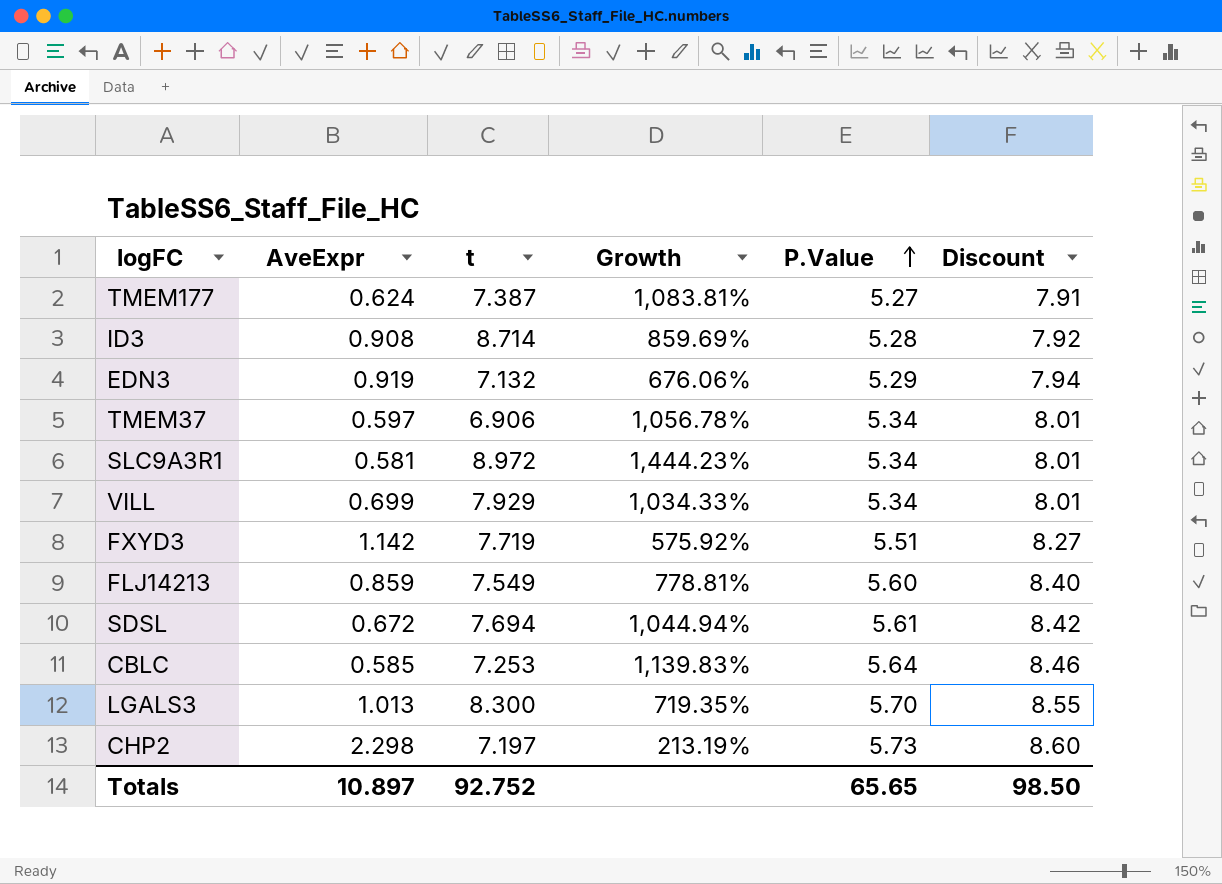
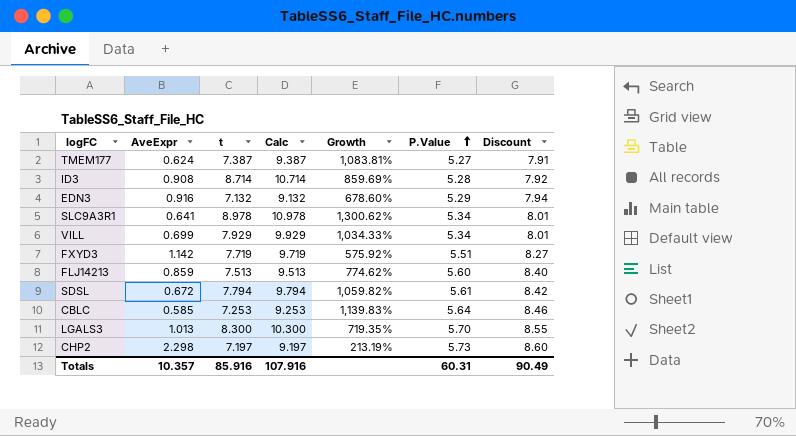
column Calc | formula: none -> [t] + 2
row TMEM37: 0.597 | 6.906 | 1,056.78% | 5.34 | 8.01 -> none
EDN3 | AveExpr: 0.919 -> 0.916
EDN3 | Growth: 676.06% -> 678.60%
SLC9A3R1 | AveExpr: 0.581 -> 0.641
SLC9A3R1 | t: 8.972 -> 8.978
SLC9A3R1 | Growth: 1,444.23% -> 1,300.62%
FLJ14213 | t: 7.549 -> 7.513
FLJ14213 | Growth: 778.81% -> 774.62%
SDSL | t: 7.694 -> 7.794
SDSL | Growth: 1,044.94% -> 1,059.82%
Totals | AveExpr: 10.897 -> 10.357
Totals | t: 92.752 -> 85.916
Totals | P.Value: 65.65 -> 60.31
Totals | Discount: 98.50 -> 90.49

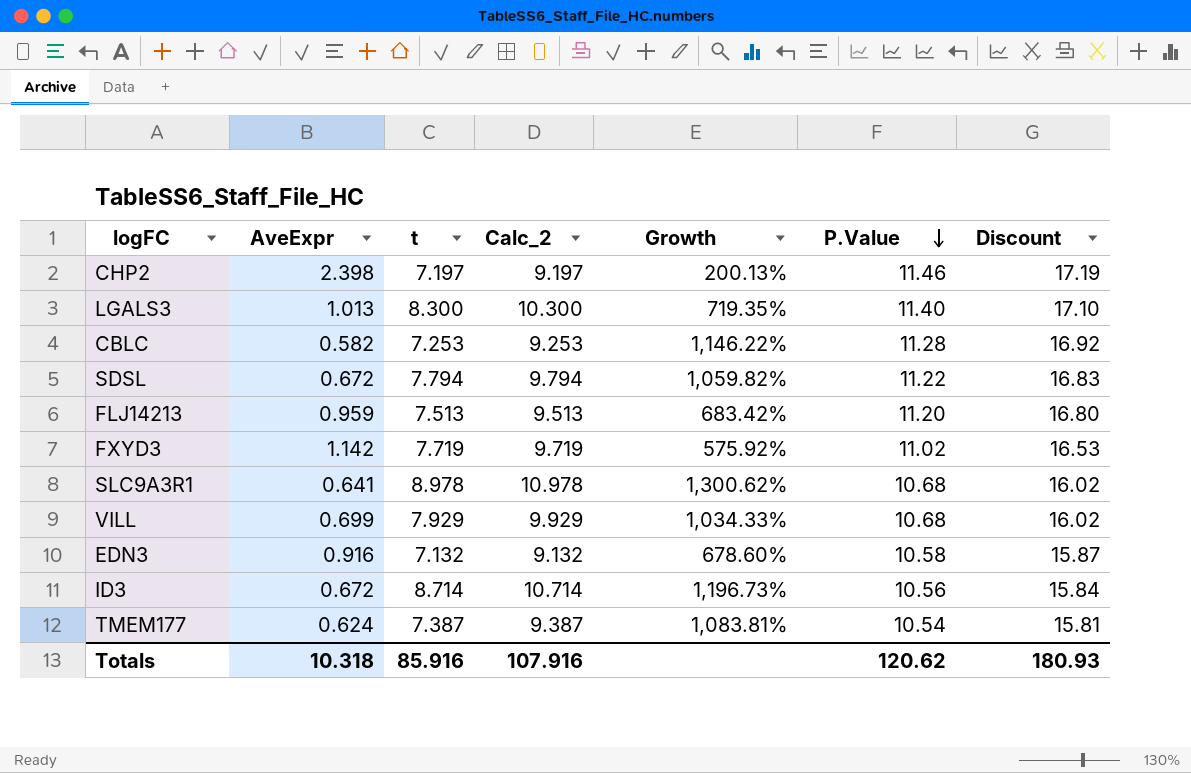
row order: P.Value ascending -> P.Value descending
column name: Calc -> Calc_2
CHP2 | AveExpr: 2.298 -> 2.398
CHP2 | Growth: 213.19% -> 200.13%
CHP2 | P.Value: 5.73 -> 11.46
CHP2 | Discount: 8.60 -> 17.19
LGALS3 | P.Value: 5.70 -> 11.40
LGALS3 | Discount: 8.55 -> 17.10
CBLC | AveExpr: 0.585 -> 0.582
CBLC | Growth: 1,139.83% -> 1,146.22%
CBLC | P.Value: 5.64 -> 11.28
CBLC | Discount: 8.46 -> 16.92
SDSL | P.Value: 5.61 -> 11.22
SDSL | Discount: 8.42 -> 16.83
FLJ14213 | AveExpr: 0.859 -> 0.959
FLJ14213 | Growth: 774.62% -> 683.42%
FLJ14213 | P.Value: 5.60 -> 11.20
FLJ14213 | Discount: 8.40 -> 16.80
FXYD3 | P.Value: 5.51 -> 11.02
FXYD3 | Discount: 8.27 -> 16.53
SLC9A3R1 | P.Value: 5.34 -> 10.68
SLC9A3R1 | Discount: 8.01 -> 16.02
VILL | P.Value: 5.34 -> 10.68
VILL | Discount: 8.01 -> 16.02
EDN3 | P.Value: 5.29 -> 10.58
EDN3 | Discount: 7.94 -> 15.87
ID3 | AveExpr: 0.908 -> 0.672
ID3 | Growth: 859.69% -> 1,196.73%
ID3 | P.Value: 5.28 -> 10.56
ID3 | Discount: 7.92 -> 15.84
TMEM177 | P.Value: 5.27 -> 10.54
TMEM177 | Discount: 7.91 -> 15.81
Totals | AveExpr: 10.357 -> 10.318
Totals | P.Value: 60.31 -> 120.62
Totals | Discount: 90.49 -> 180.93

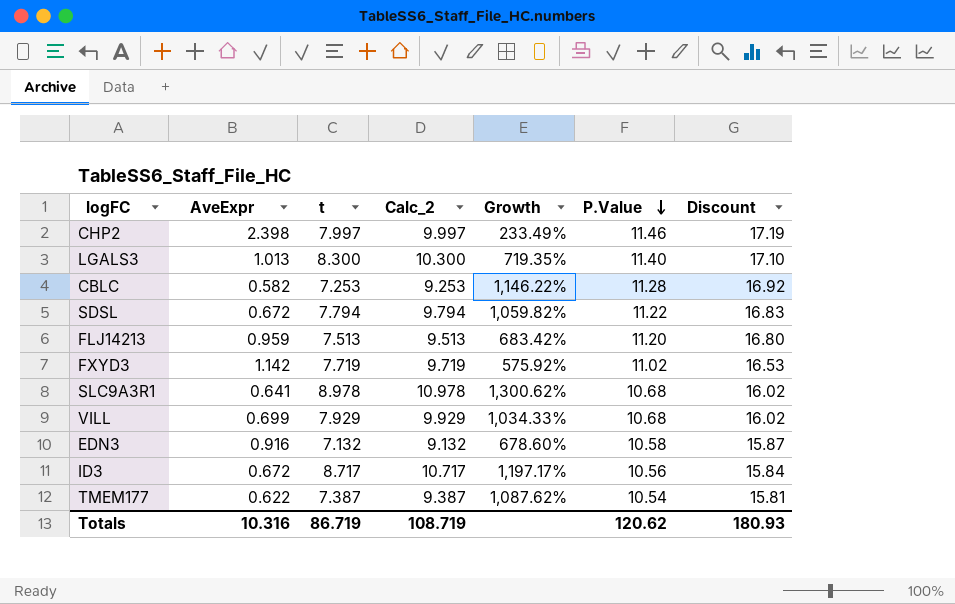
CHP2 | t: 7.197 -> 7.997
CHP2 | Calc_2: 9.197 -> 9.997
CHP2 | Growth: 200.13% -> 233.49%
ID3 | t: 8.714 -> 8.717
ID3 | Calc_2: 10.714 -> 10.717
ID3 | Growth: 1,196.73% -> 1,197.17%
TMEM177 | AveExpr: 0.624 -> 0.622
TMEM177 | Growth: 1,083.81% -> 1,087.62%
Totals | AveExpr: 10.318 -> 10.316
Totals | t: 85.916 -> 86.719
Totals | Calc_2: 107.916 -> 108.719

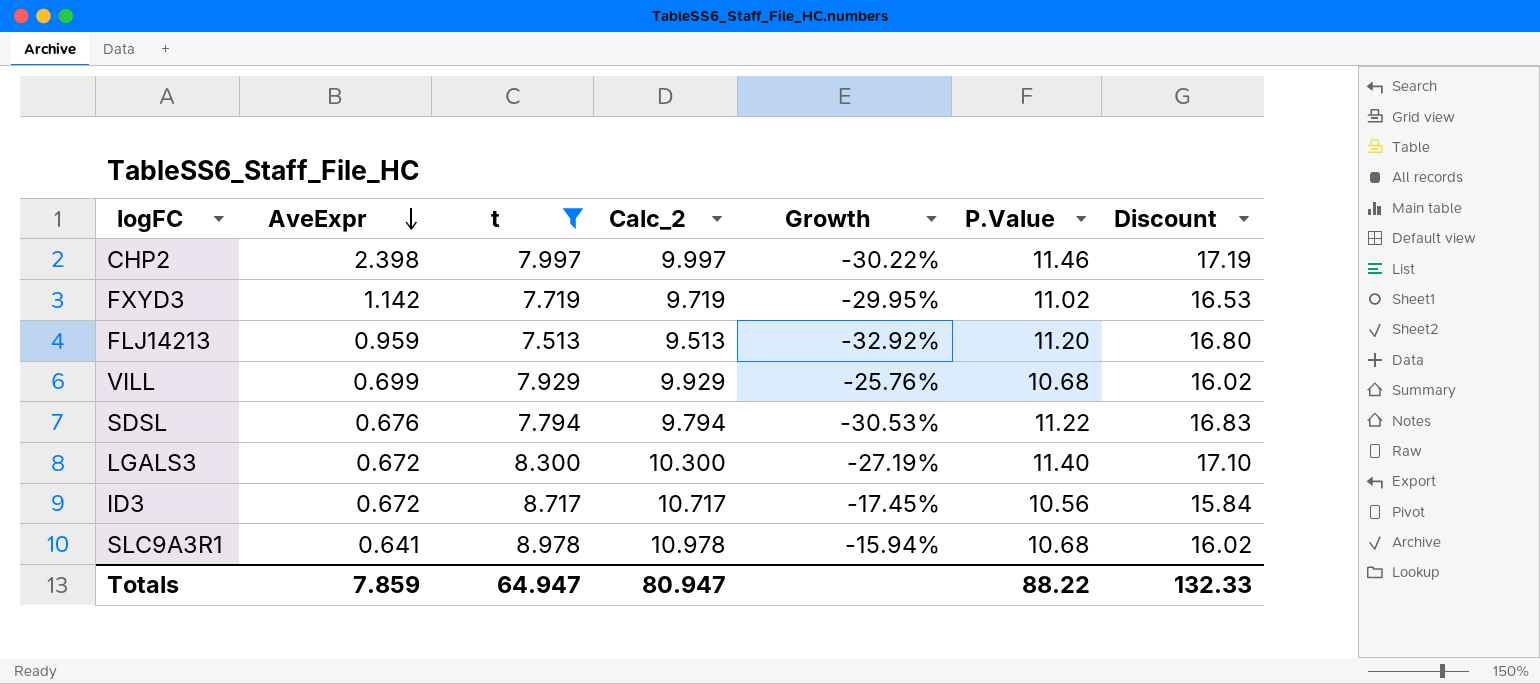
filter: none -> t >= 7.513
row order: P.Value descending -> AveExpr descending
column Growth | formula: ([t] - [AveExpr]) / [AveExpr] -> ([t] - [P.Value]) / [P.Value]
SDSL | AveExpr: 0.672 -> 0.676
LGALS3 | AveExpr: 1.013 -> 0.672
Totals | AveExpr: 10.316 -> 7.859
Totals | t: 86.719 -> 64.947
Totals | Calc_2: 108.719 -> 80.947
Totals | P.Value: 120.62 -> 88.22
Totals | Discount: 180.93 -> 132.33

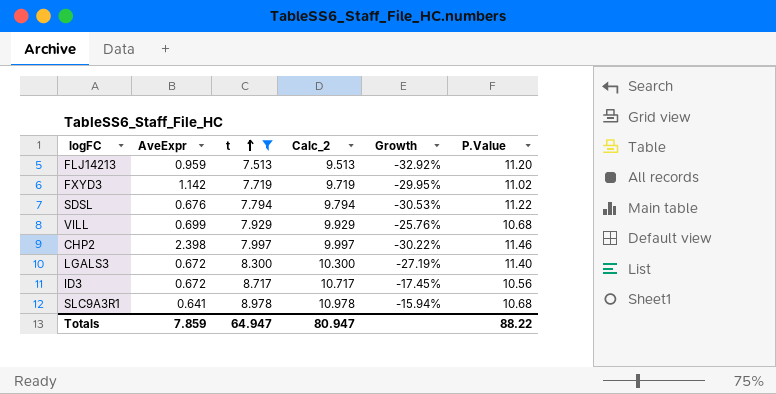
row order: AveExpr descending -> t ascending
column Discount | formula: [P.Value] * 1.5 -> none

